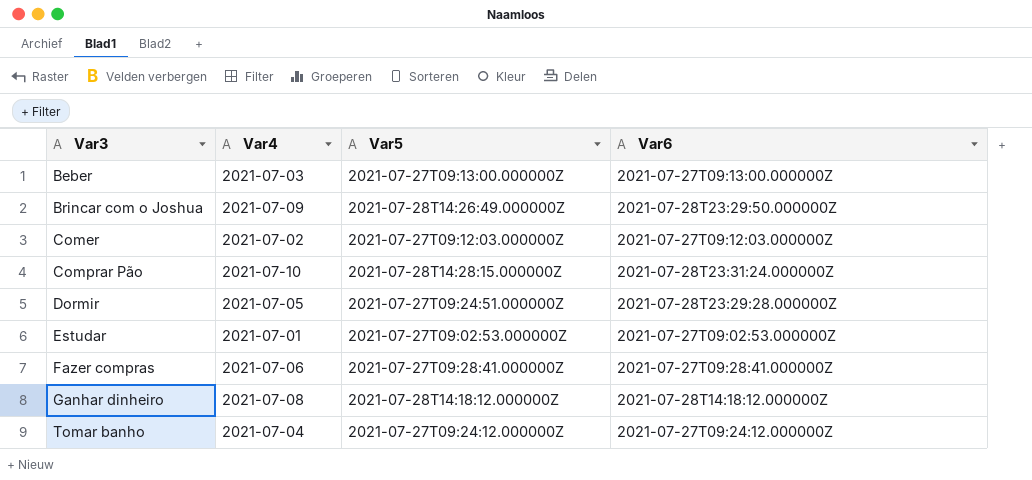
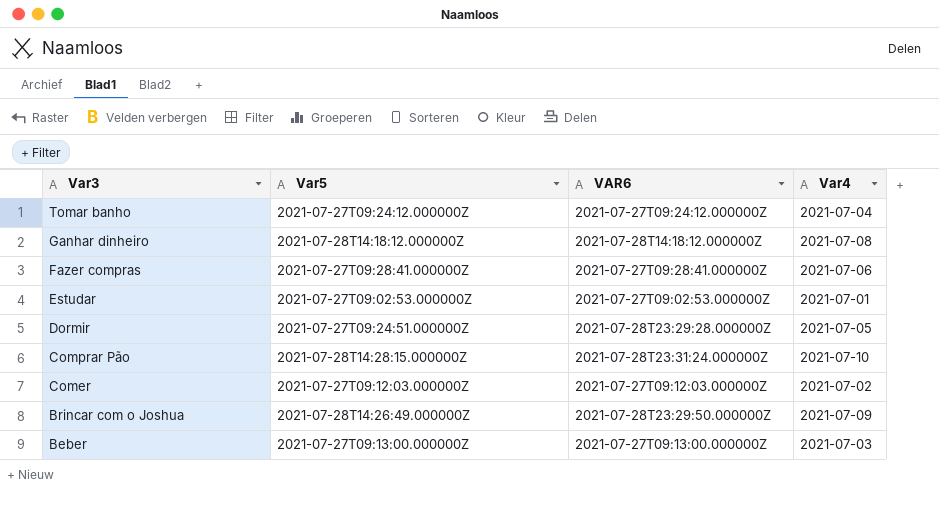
row order: Var3 ascending -> Var3 descending
column name: Var6 -> VAR6
column Var4 | position: 2 -> 4

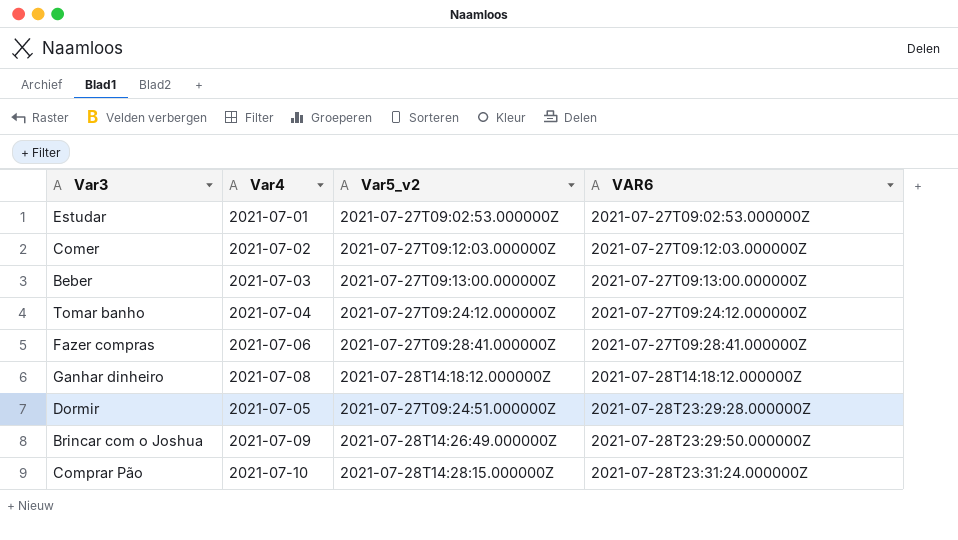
row order: Var3 descending -> VAR6 ascending
column Var4 | position: 4 -> 2
column name: Var5 -> Var5_v2

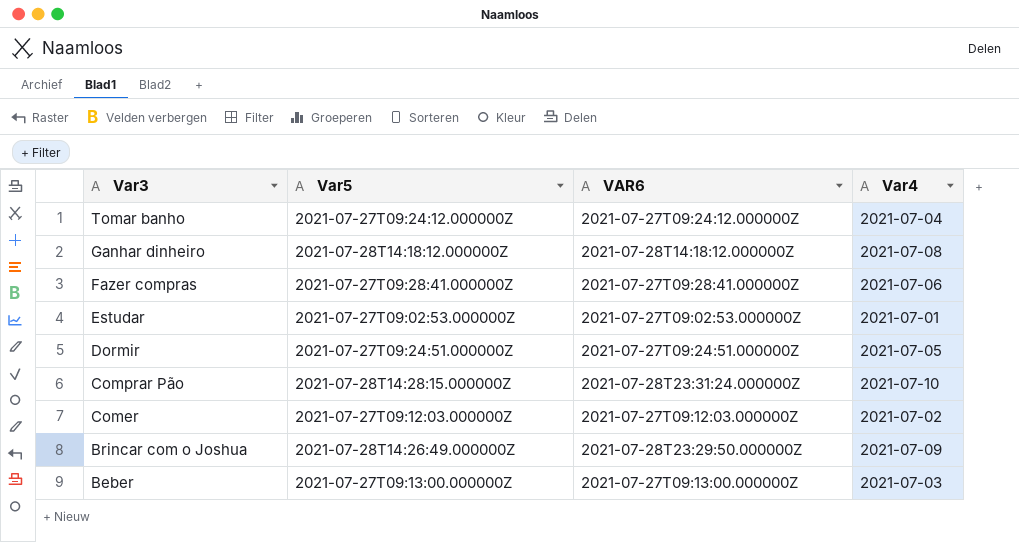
row order: VAR6 ascending -> Var3 descending
column name: Var5_v2 -> Var5
column Var4 | position: 2 -> 4
Dormir | VAR6: 2021-07-28T23:29:28.000000Z -> 2021-07-27T09:24:51.000000Z

